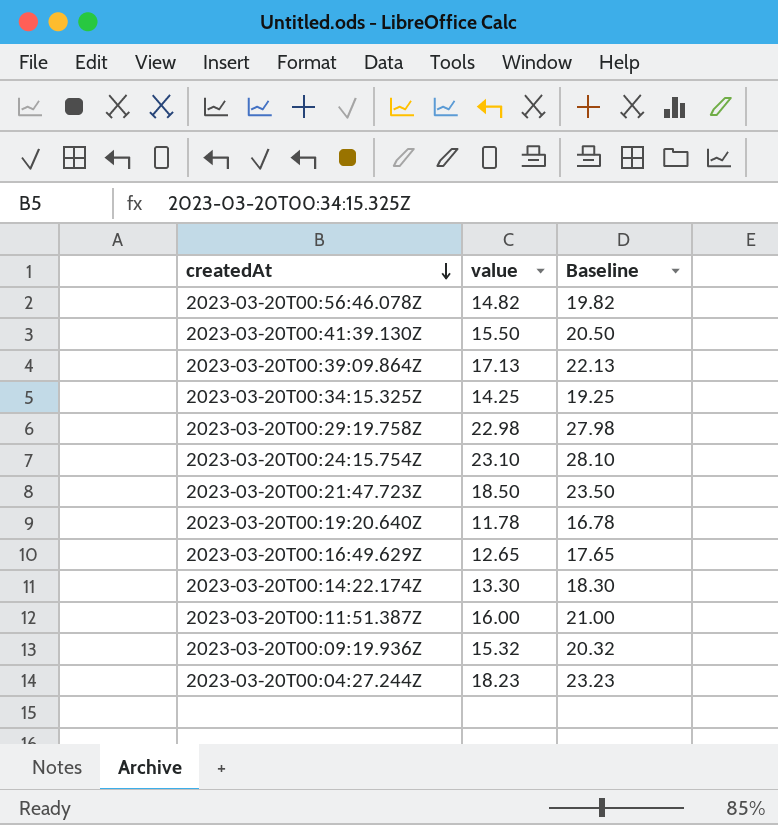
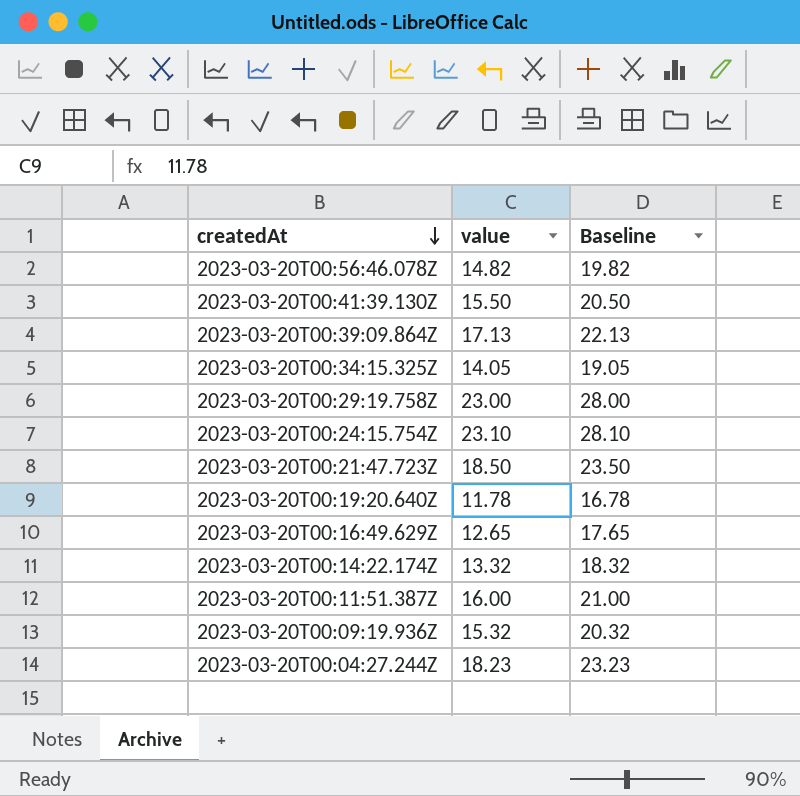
2023-03-20T00:34:15.325Z | value: 14.25 -> 14.05
2023-03-20T00:34:15.325Z | Baseline: 19.25 -> 19.05
2023-03-20T00:29:19.758Z | value: 22.98 -> 23.00
2023-03-20T00:29:19.758Z | Baseline: 27.98 -> 28.00
2023-03-20T00:14:22.174Z | value: 13.30 -> 13.32
2023-03-20T00:14:22.174Z | Baseline: 18.30 -> 18.32

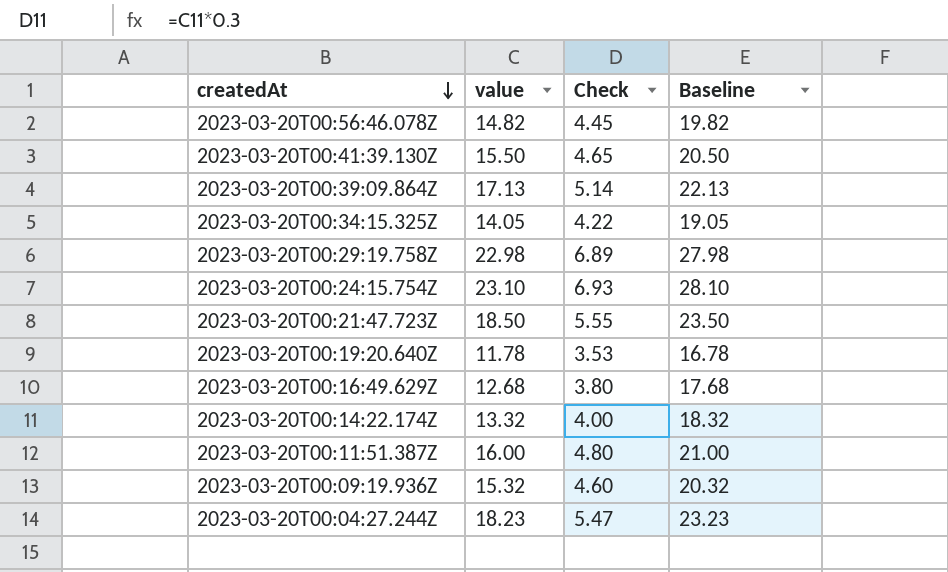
column Check | formula: none -> [value] * 0.3
2023-03-20T00:29:19.758Z | value: 23.00 -> 22.98
2023-03-20T00:29:19.758Z | Baseline: 28.00 -> 27.98
2023-03-20T00:16:49.629Z | value: 12.65 -> 12.68
2023-03-20T00:16:49.629Z | Baseline: 17.65 -> 17.68

